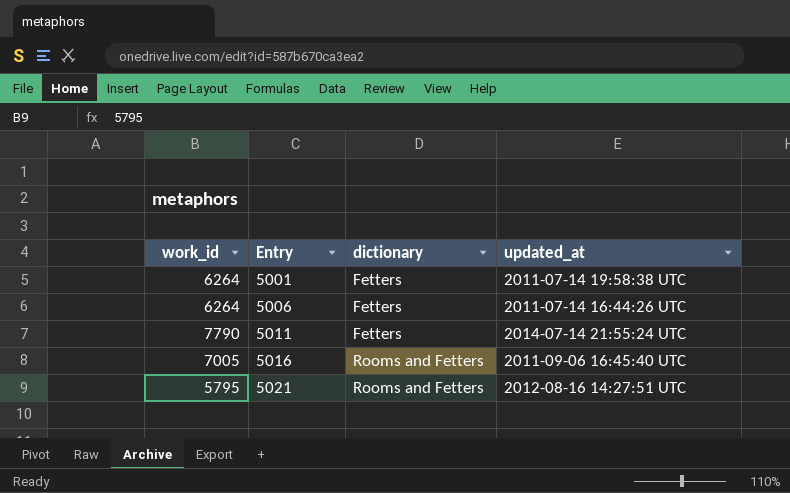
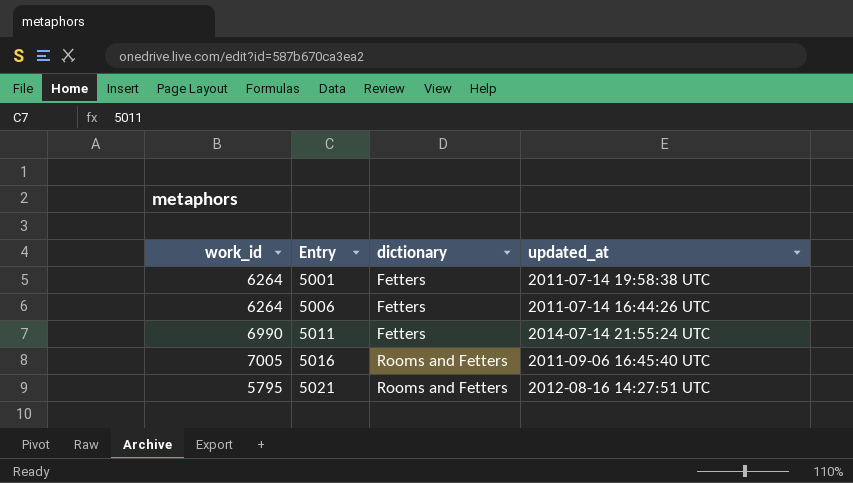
5011 | work_id: 7790 -> 6990

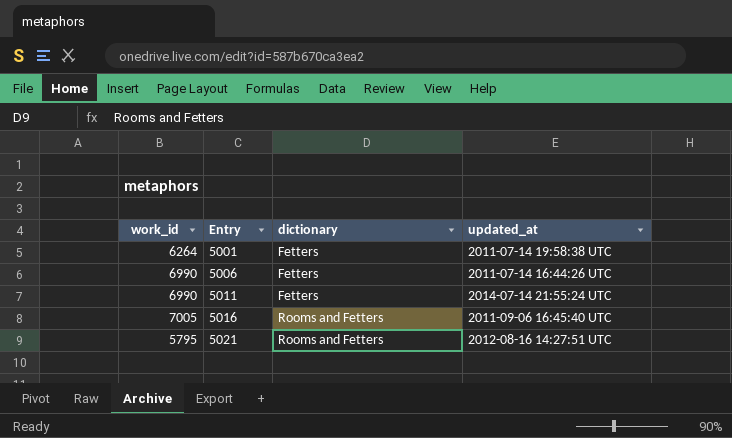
5006 | work_id: 6264 -> 6990

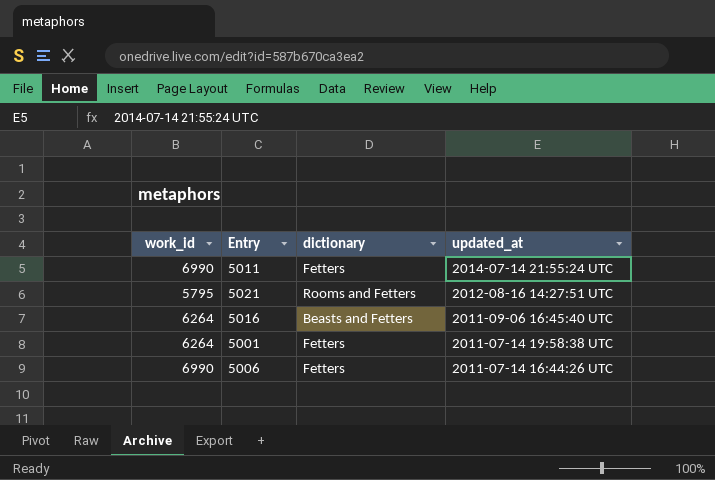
row order: Entry ascending -> updated_at descending
5016 | work_id: 7005 -> 6264
5016 | dictionary: Rooms and Fetters -> Beasts and Fetters

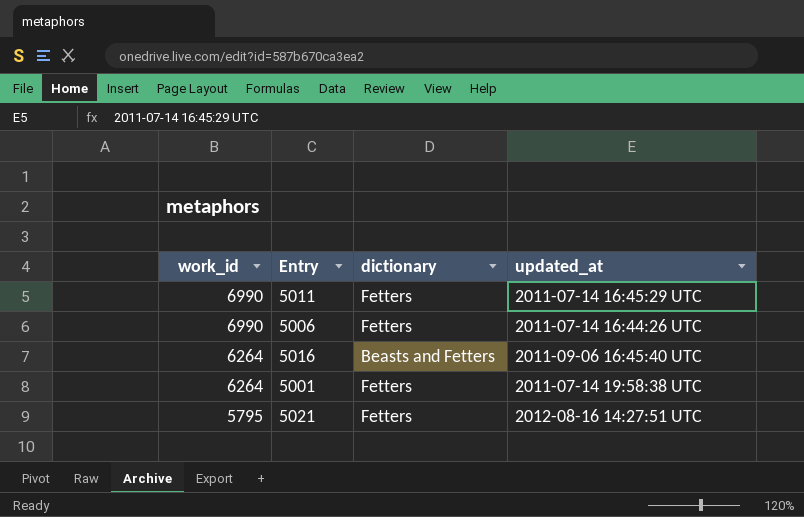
row order: updated_at descending -> work_id descending
5011 | updated_at: 2014-07-14 21:55:24 UTC -> 2011-07-14 16:45:29 UTC
5021 | dictionary: Rooms and Fetters -> Fetters

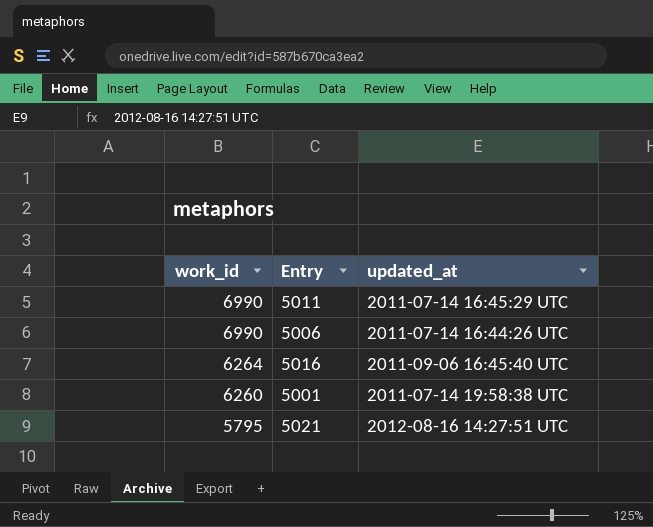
column dictionary | position: 3 -> none
5001 | work_id: 6264 -> 6260

